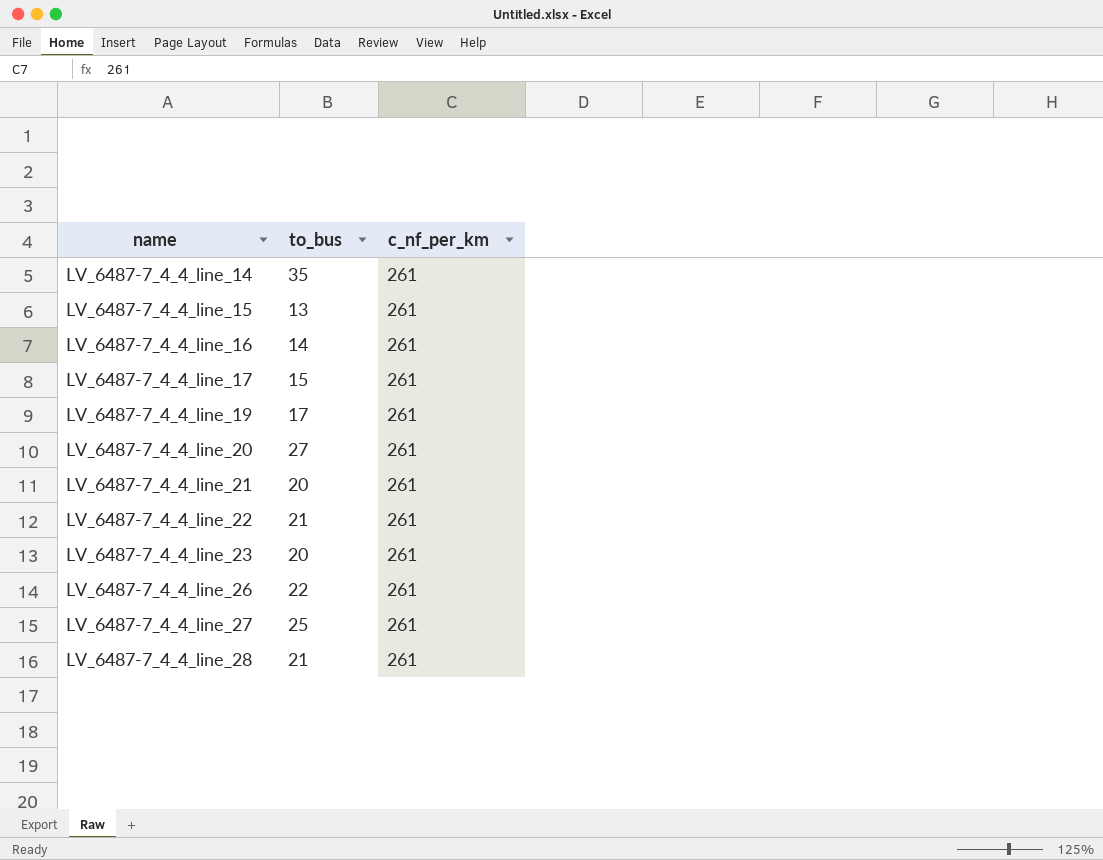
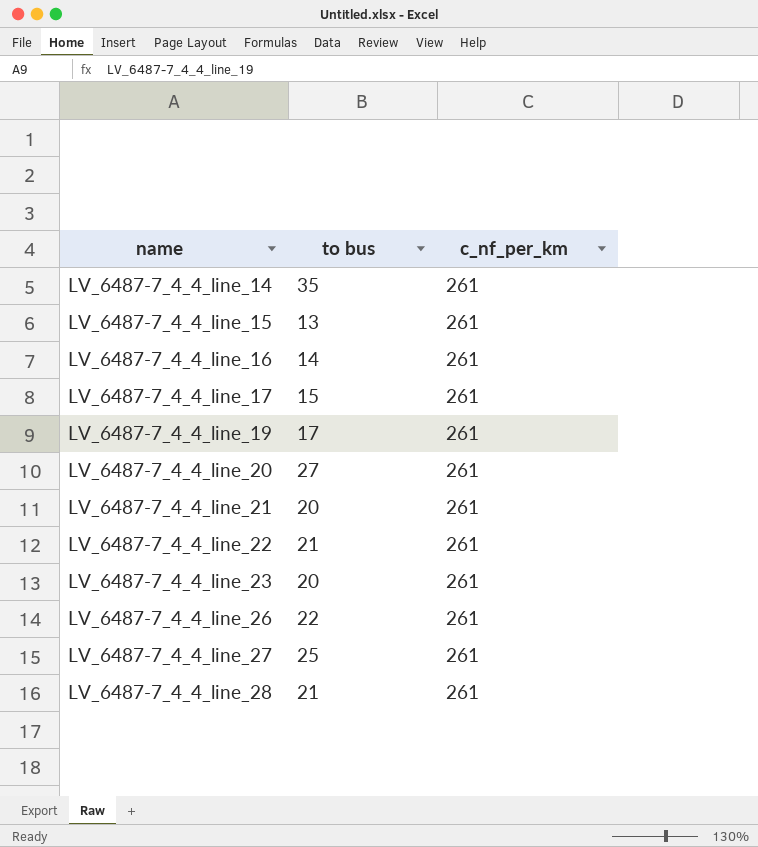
column name: to_bus -> to bus

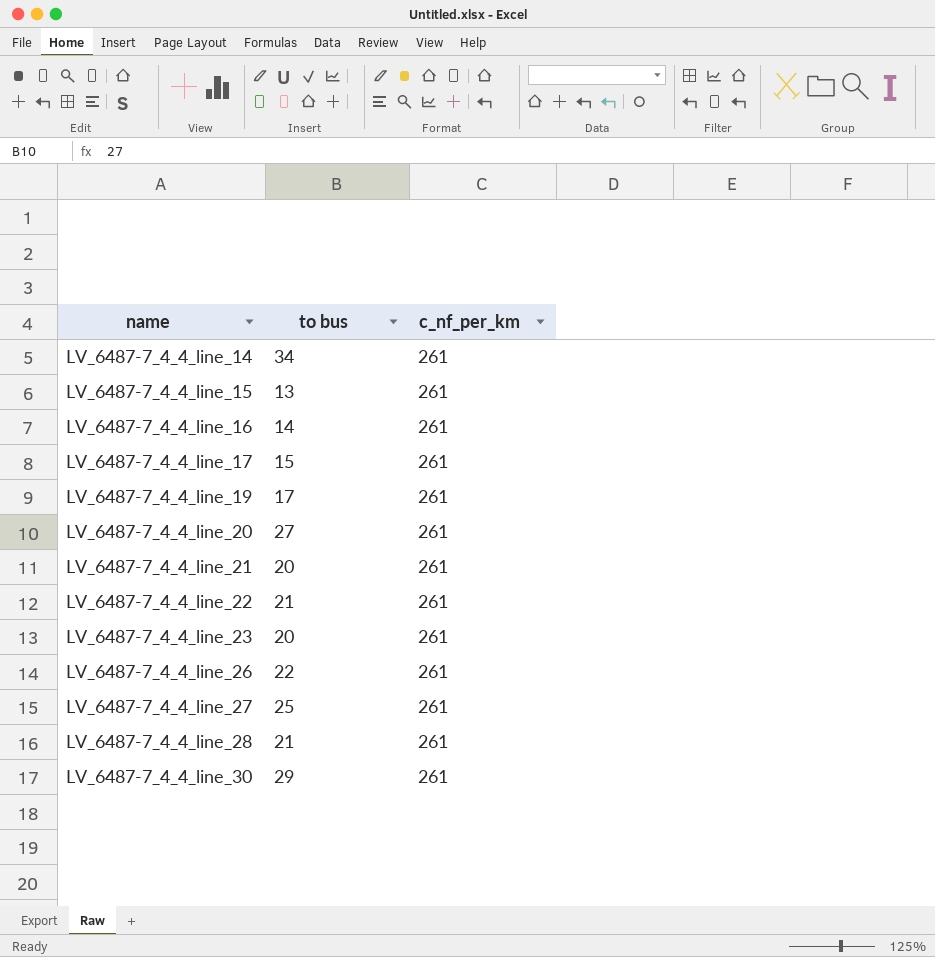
LV_6487-7_4_4_line_14 | to bus: 35 -> 34
row LV_6487-7_4_4_line_30: none -> 29 | 261

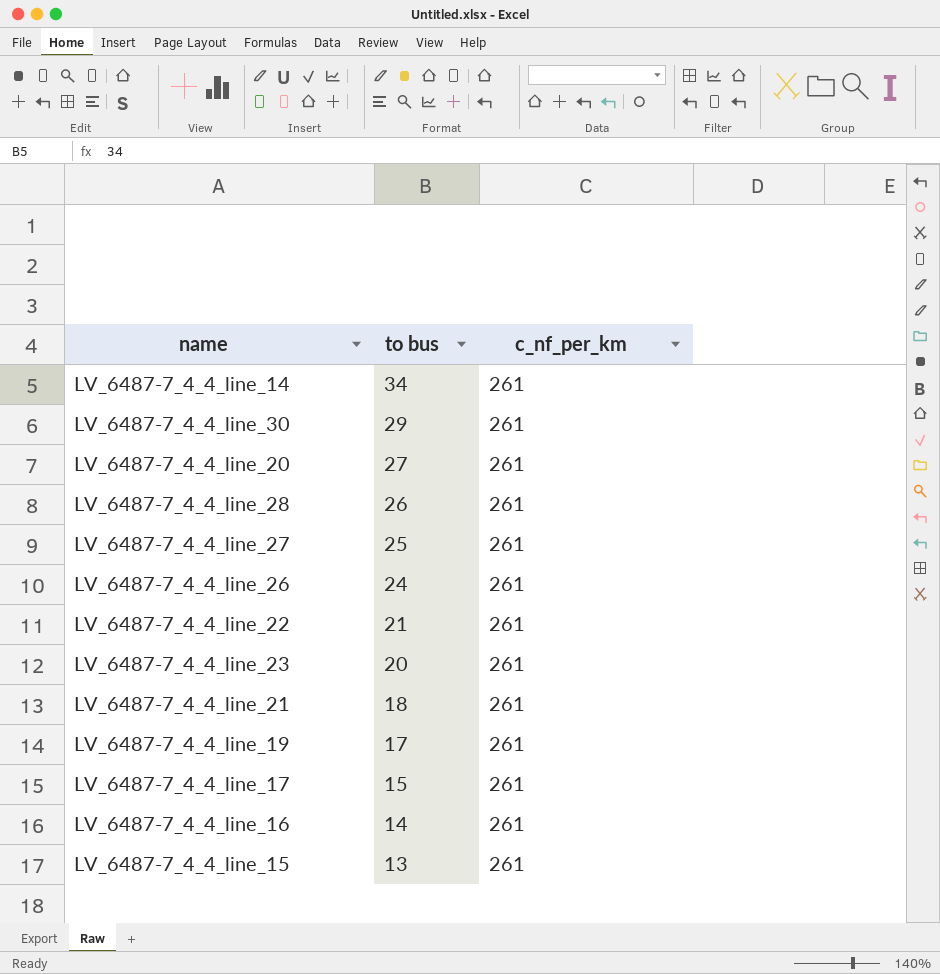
row order: name ascending -> to bus descending
LV_6487-7_4_4_line_28 | to bus: 21 -> 26
LV_6487-7_4_4_line_26 | to bus: 22 -> 24
LV_6487-7_4_4_line_21 | to bus: 20 -> 18

